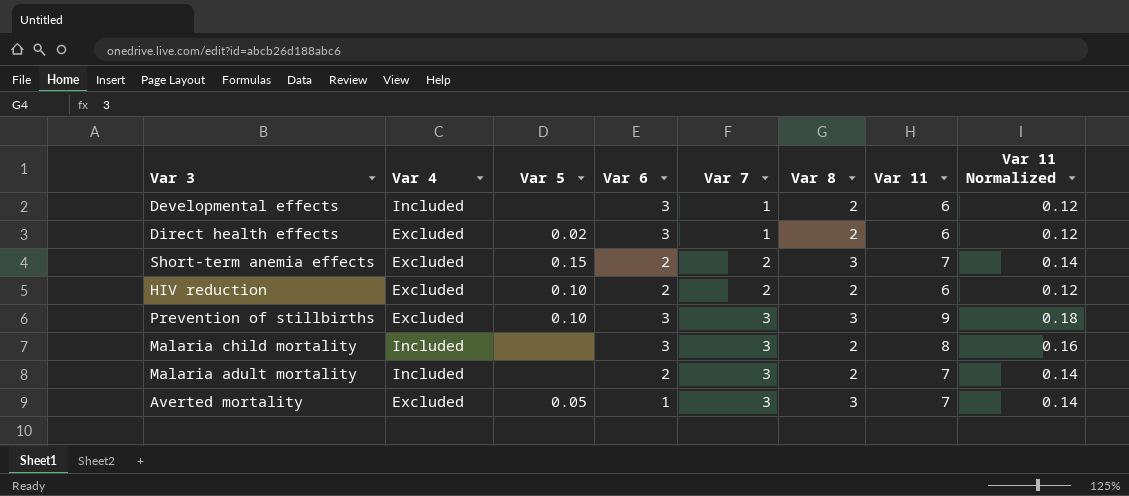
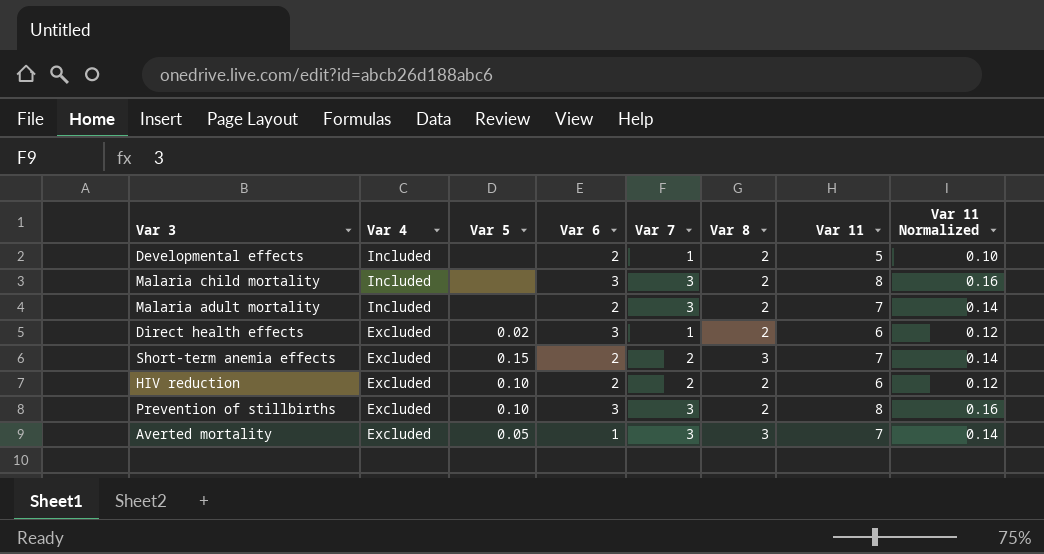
row order: Var 7 ascending -> Var 4 descending
Developmental effects | Var 6: 3 -> 2
Developmental effects | Var 11: 6 -> 5
Developmental effects | Var 11 Normalized: 0.12 -> 0.10
Prevention of stillbirths | Var 8: 3 -> 2
Prevention of stillbirths | Var 11: 9 -> 8
Prevention of stillbirths | Var 11 Normalized: 0.18 -> 0.16

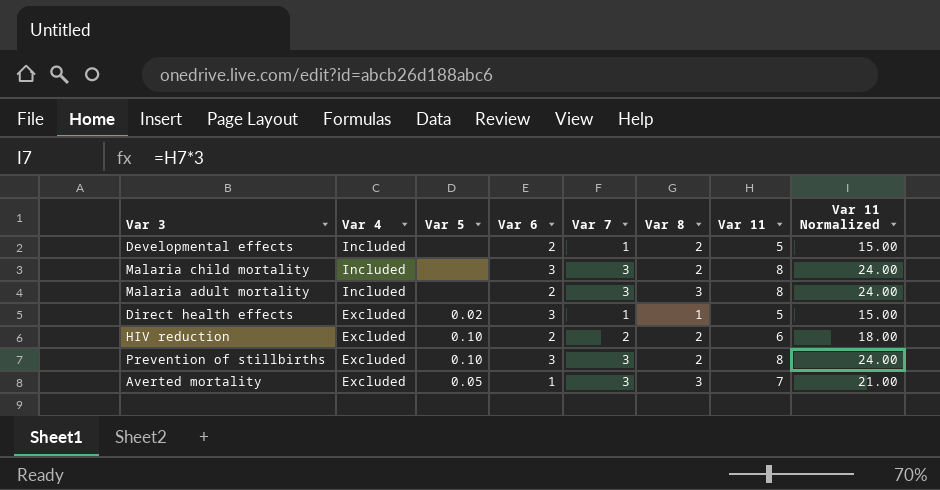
column Var 11 Normalized | formula: [Var 11] * 0.02 -> [Var 11] * 3
row Short-term anemia effects: Excluded | 0.15 | 2 | 2 | 3 | 7 | 0.14 -> none
Malaria adult mortality | Var 8: 2 -> 3
Malaria adult mortality | Var 11: 7 -> 8
Direct health effects | Var 8: 2 -> 1
Direct health effects | Var 11: 6 -> 5

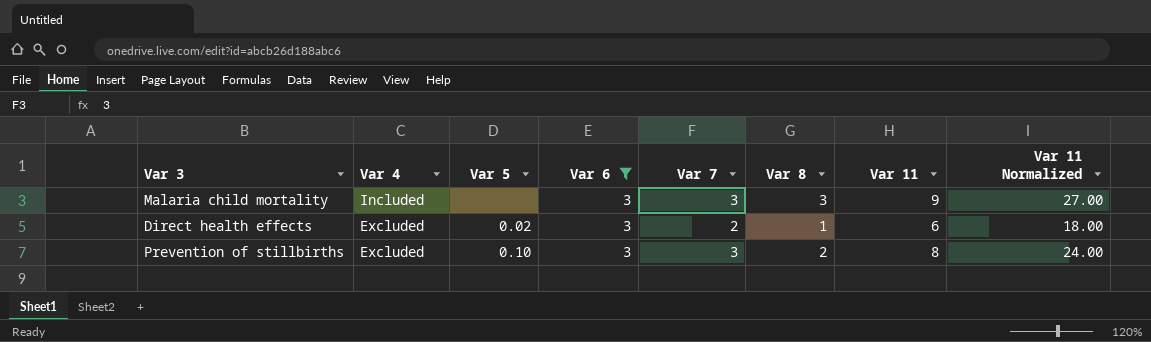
filter: none -> Var 6 = 3
Malaria child mortality | Var 8: 2 -> 3
Malaria child mortality | Var 11: 8 -> 9
Malaria child mortality | Var 11 Normalized: 24.00 -> 27.00
Direct health effects | Var 7: 1 -> 2
Direct health effects | Var 11: 5 -> 6
Direct health effects | Var 11 Normalized: 15.00 -> 18.00

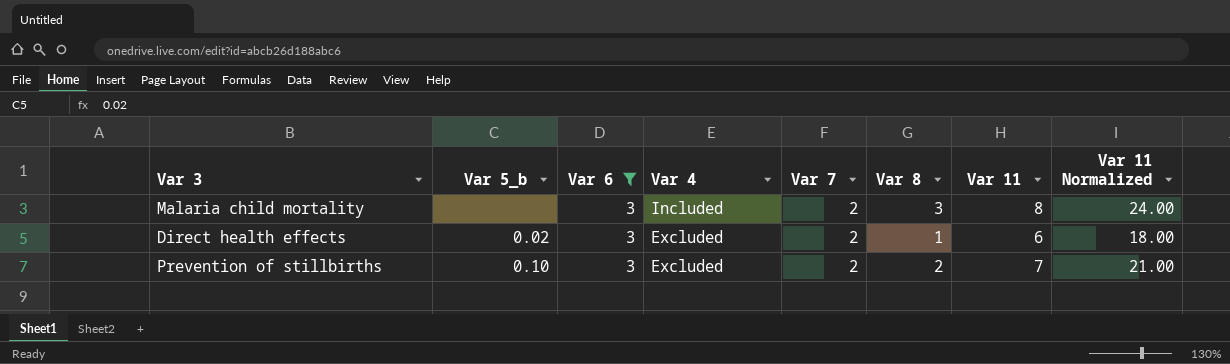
column name: Var 5 -> Var 5_b
column Var 4 | position: 2 -> 4
Malaria child mortality | Var 7: 3 -> 2
Malaria child mortality | Var 11: 9 -> 8
Malaria child mortality | Var 11 Normalized: 27.00 -> 24.00
Prevention of stillbirths | Var 7: 3 -> 2
Prevention of stillbirths | Var 11: 8 -> 7
Prevention of stillbirths | Var 11 Normalized: 24.00 -> 21.00

